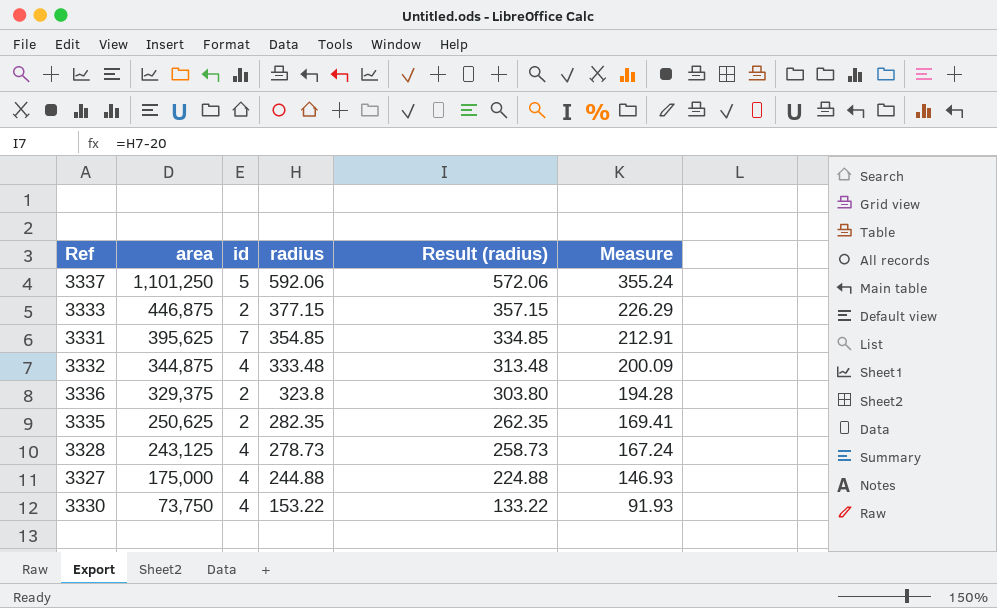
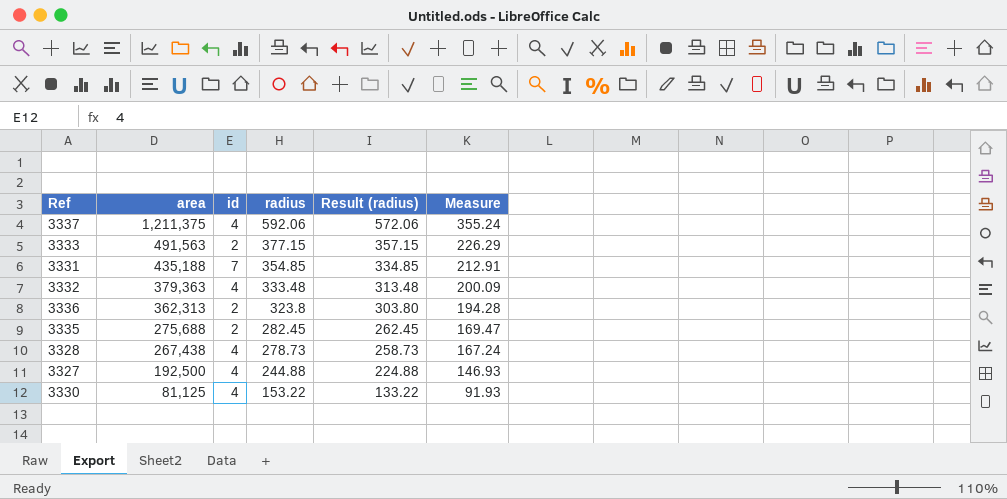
3337 | area: 1,101,250 -> 1,211,375
3337 | id: 5 -> 4
3333 | area: 446,875 -> 491,563
3331 | area: 395,625 -> 435,188
3332 | area: 344,875 -> 379,363
3336 | area: 329,375 -> 362,313
3335 | area: 250,625 -> 275,688
3335 | radius: 282.35 -> 282.45
3335 | Result (radius): 262.35 -> 262.45
3335 | Measure: 169.41 -> 169.47
3328 | area: 243,125 -> 267,438
3327 | area: 175,000 -> 192,500
3330 | area: 73,750 -> 81,125

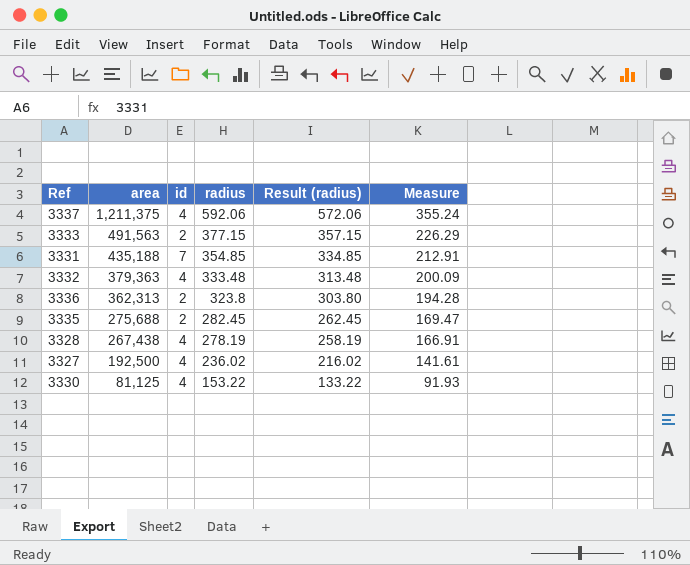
3328 | radius: 278.73 -> 278.19
3328 | Result (radius): 258.73 -> 258.19
3328 | Measure: 167.24 -> 166.91
3327 | radius: 244.88 -> 236.02
3327 | Result (radius): 224.88 -> 216.02
3327 | Measure: 146.93 -> 141.61

